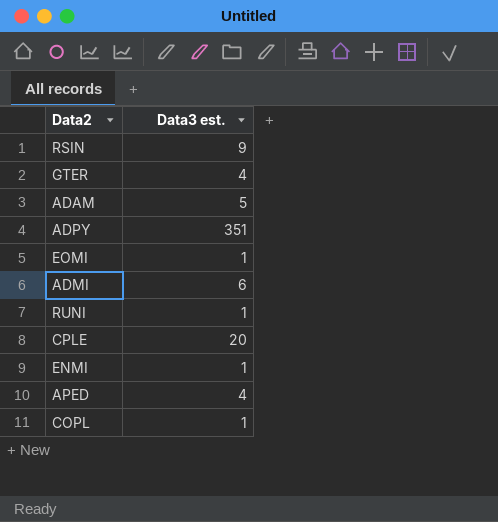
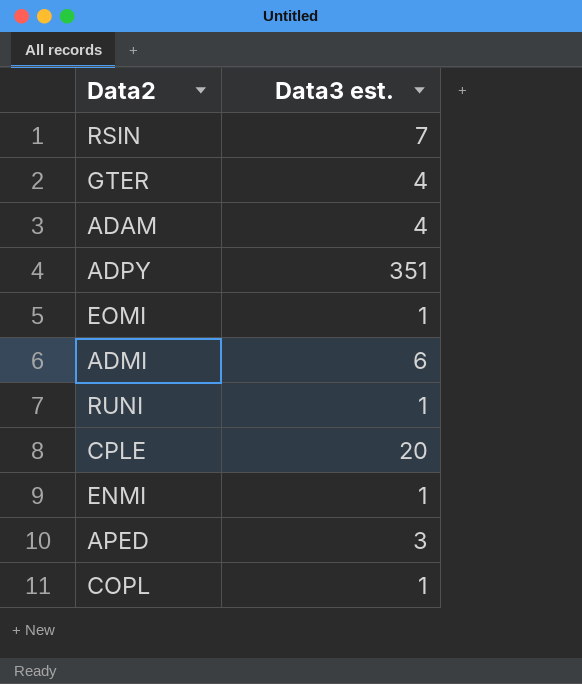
RSIN | Data3 est.: 9 -> 7
ADAM | Data3 est.: 5 -> 4
APED | Data3 est.: 4 -> 3

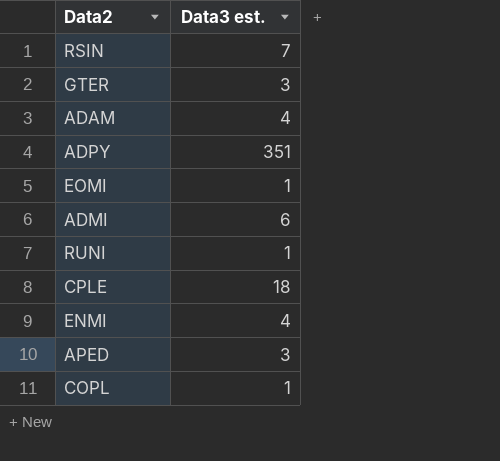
GTER | Data3 est.: 4 -> 3
CPLE | Data3 est.: 20 -> 18
ENMI | Data3 est.: 1 -> 4

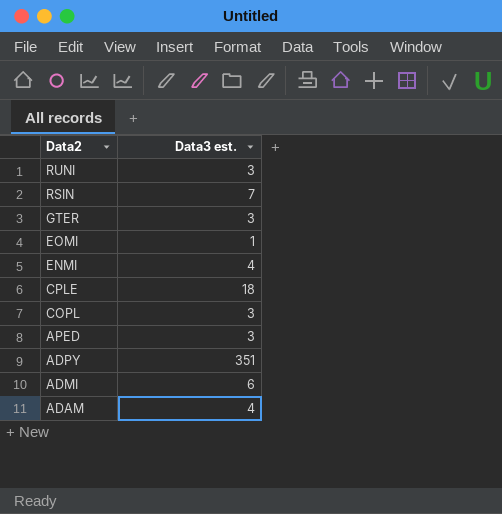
row order: none -> Data2 descending
RUNI | Data3 est.: 1 -> 3
COPL | Data3 est.: 1 -> 3

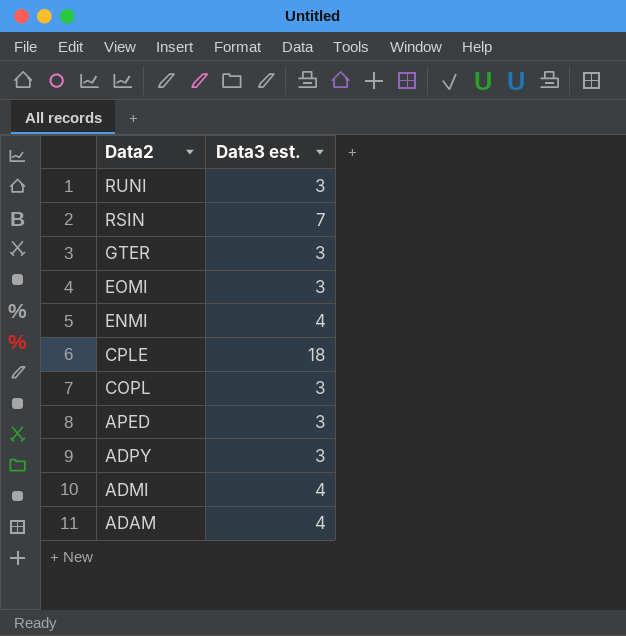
EOMI | Data3 est.: 1 -> 3
ADPY | Data3 est.: 351 -> 3
ADMI | Data3 est.: 6 -> 4

